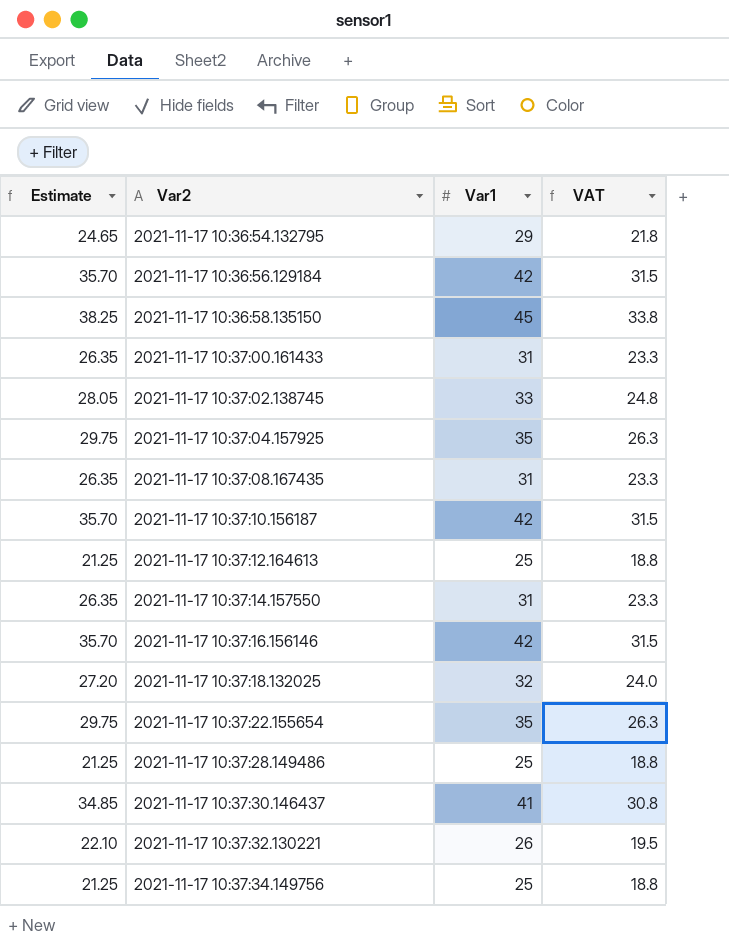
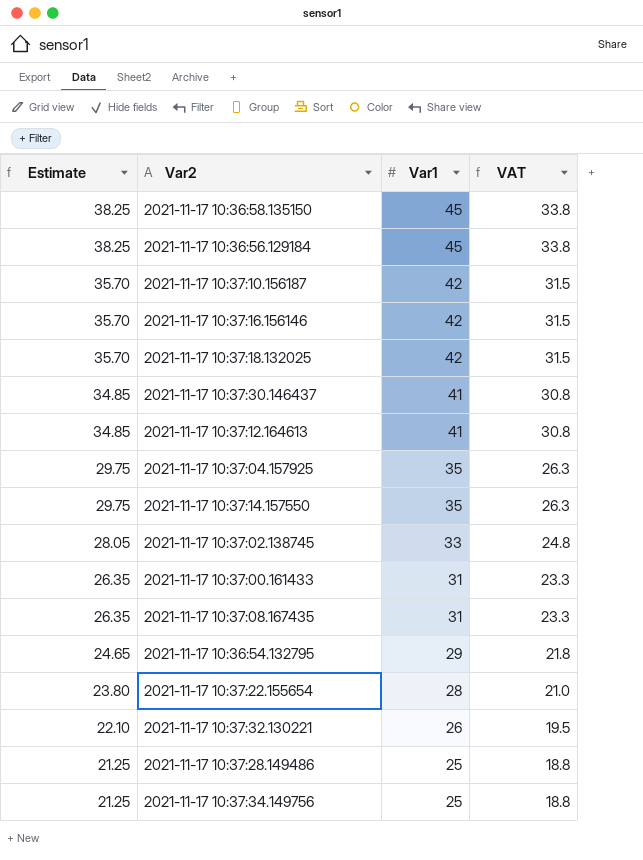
row order: Var2 ascending -> Estimate descending
2021-11-17 10:36:56.129184 | Estimate: 35.70 -> 38.25
2021-11-17 10:36:56.129184 | Var1: 42 -> 45
2021-11-17 10:36:56.129184 | VAT: 31.5 -> 33.8
2021-11-17 10:37:18.132025 | Estimate: 27.20 -> 35.70
2021-11-17 10:37:18.132025 | Var1: 32 -> 42
2021-11-17 10:37:18.132025 | VAT: 24.0 -> 31.5
2021-11-17 10:37:12.164613 | Estimate: 21.25 -> 34.85
2021-11-17 10:37:12.164613 | Var1: 25 -> 41
2021-11-17 10:37:12.164613 | VAT: 18.8 -> 30.8
2021-11-17 10:37:14.157550 | Estimate: 26.35 -> 29.75
2021-11-17 10:37:14.157550 | Var1: 31 -> 35
2021-11-17 10:37:14.157550 | VAT: 23.3 -> 26.3
2021-11-17 10:37:22.155654 | Estimate: 29.75 -> 23.80
2021-11-17 10:37:22.155654 | Var1: 35 -> 28
2021-11-17 10:37:22.155654 | VAT: 26.3 -> 21.0

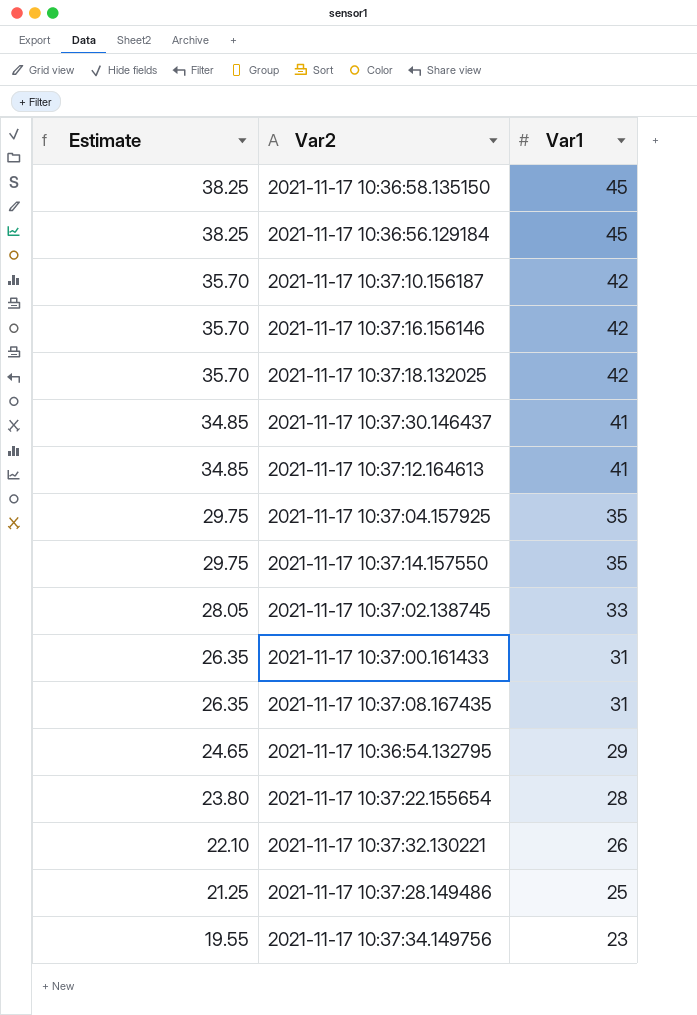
column VAT | formula: [Var1] * 0.75 -> none
2021-11-17 10:37:34.149756 | Estimate: 21.25 -> 19.55
2021-11-17 10:37:34.149756 | Var1: 25 -> 23

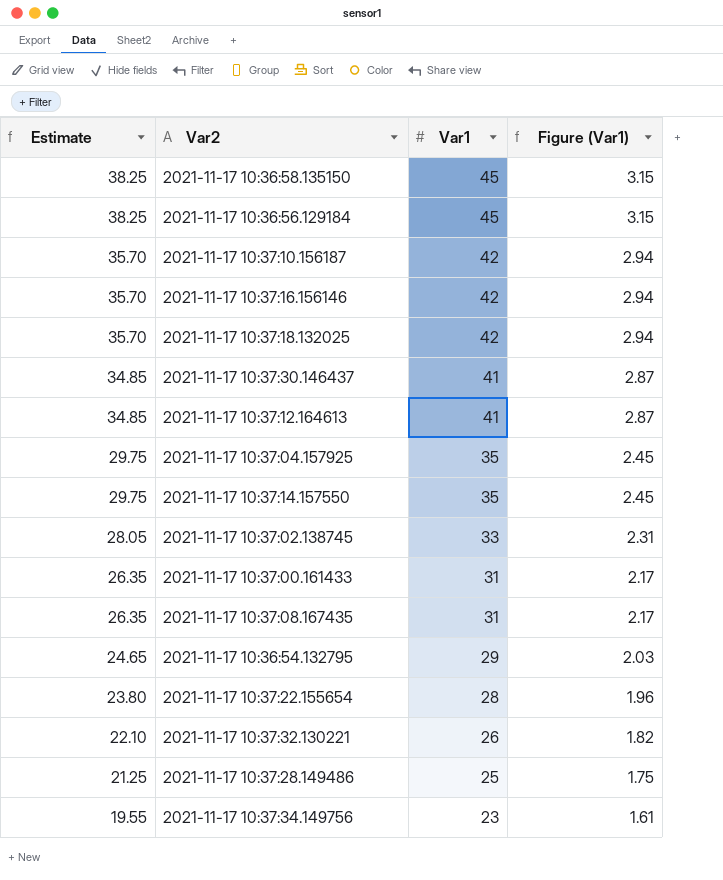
column Figure (Var1) | formula: none -> [Var1] * 0.07

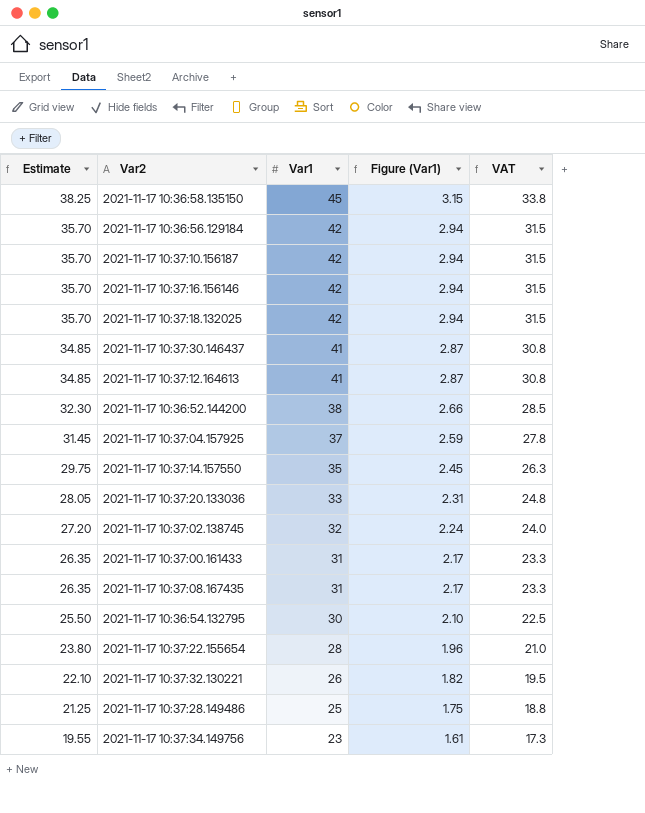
column VAT | formula: none -> [Var1] * 0.75
2021-11-17 10:36:56.129184 | Estimate: 38.25 -> 35.70
2021-11-17 10:36:56.129184 | Var1: 45 -> 42
2021-11-17 10:36:56.129184 | Figure (Var1): 3.15 -> 2.94
row 2021-11-17 10:36:52.144200: none -> 32.30 | 38 | 2.66 | 28.5
2021-11-17 10:37:04.157925 | Estimate: 29.75 -> 31.45
2021-11-17 10:37:04.157925 | Var1: 35 -> 37
2021-11-17 10:37:04.157925 | Figure (Var1): 2.45 -> 2.59
row 2021-11-17 10:37:20.133036: none -> 28.05 | 33 | 2.31 | 24.8
2021-11-17 10:37:02.138745 | Estimate: 28.05 -> 27.20
2021-11-17 10:37:02.138745 | Var1: 33 -> 32
2021-11-17 10:37:02.138745 | Figure (Var1): 2.31 -> 2.24
2021-11-17 10:36:54.132795 | Estimate: 24.65 -> 25.50
2021-11-17 10:36:54.132795 | Var1: 29 -> 30
2021-11-17 10:36:54.132795 | Figure (Var1): 2.03 -> 2.10

